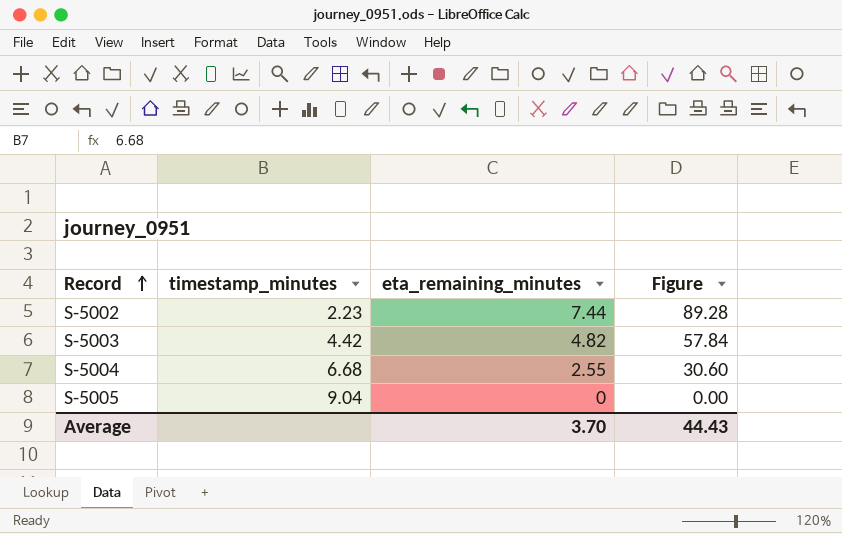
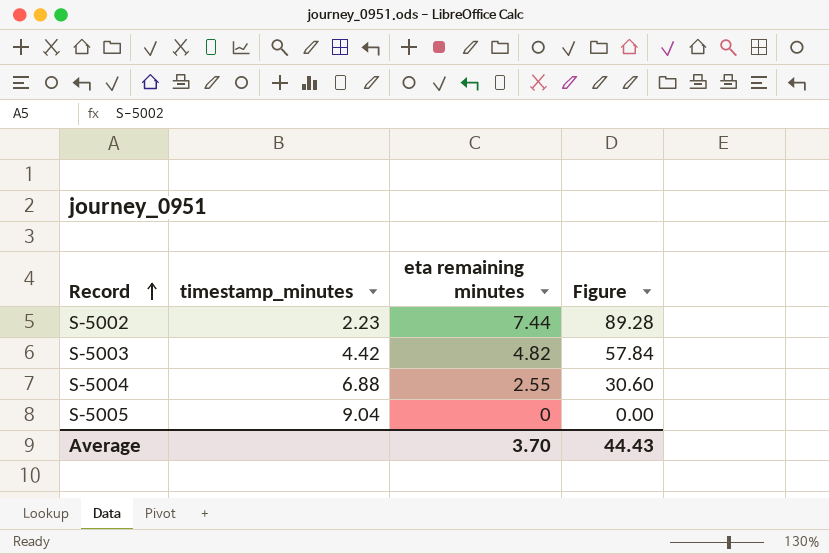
column name: eta_remaining_minutes -> eta remaining minutes
S-5004 | timestamp_minutes: 6.68 -> 6.88

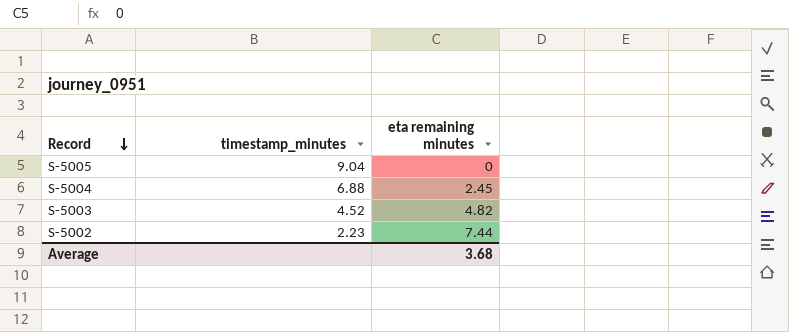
row order: Record ascending -> Record descending
column Figure | formula: [eta remaining minutes] * 12 -> none
S-5004 | eta remaining minutes: 2.55 -> 2.45
S-5003 | timestamp_minutes: 4.42 -> 4.52
Average | eta remaining minutes: 3.70 -> 3.68

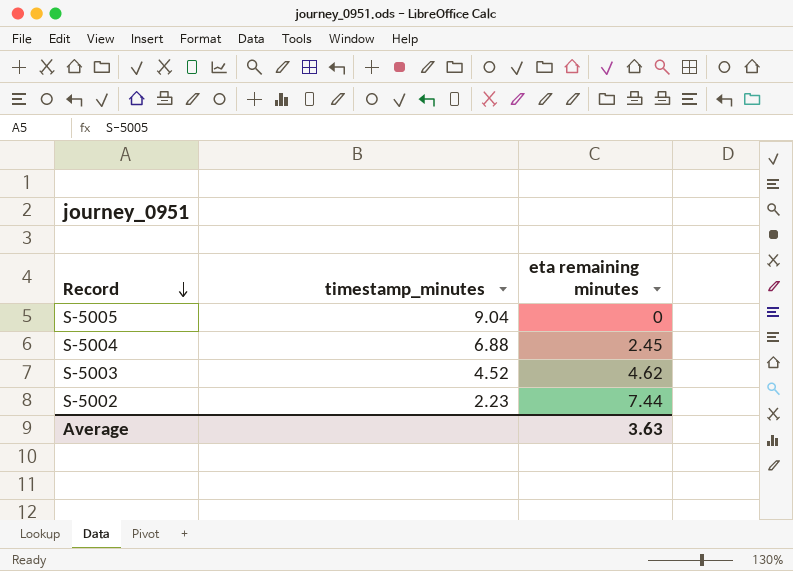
S-5003 | eta remaining minutes: 4.82 -> 4.62
Average | eta remaining minutes: 3.68 -> 3.63

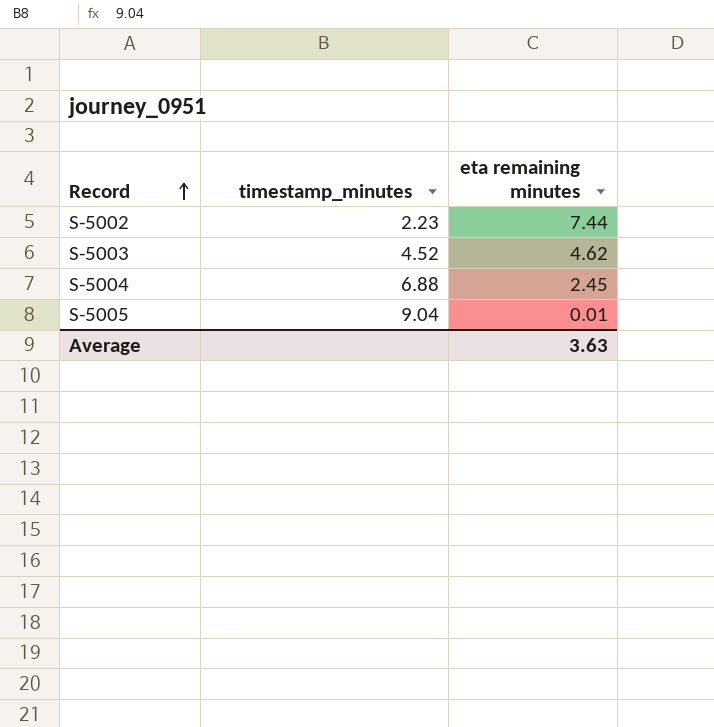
row order: Record descending -> Record ascending
S-5005 | eta remaining minutes: 0 -> 0.01

